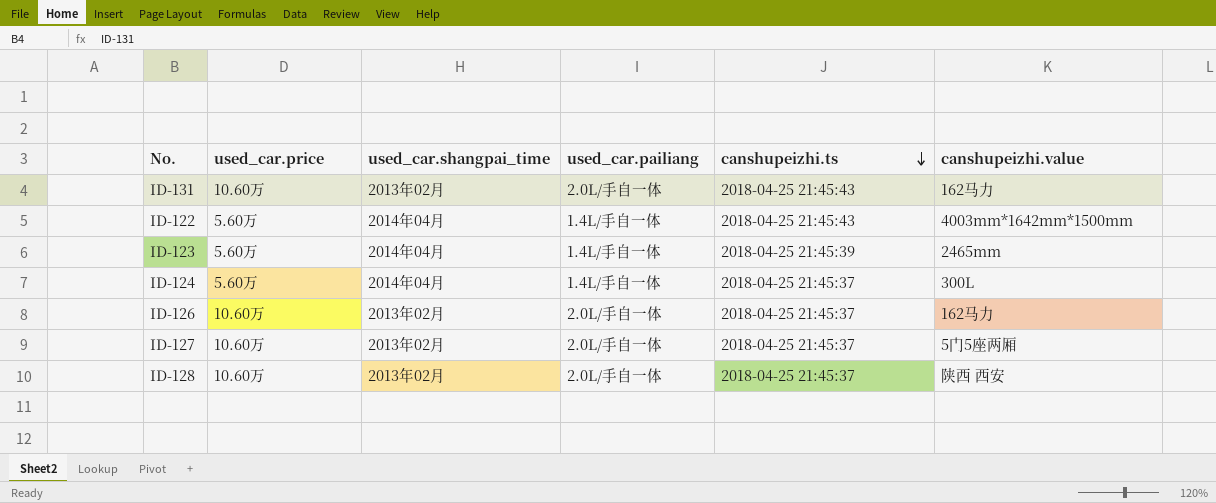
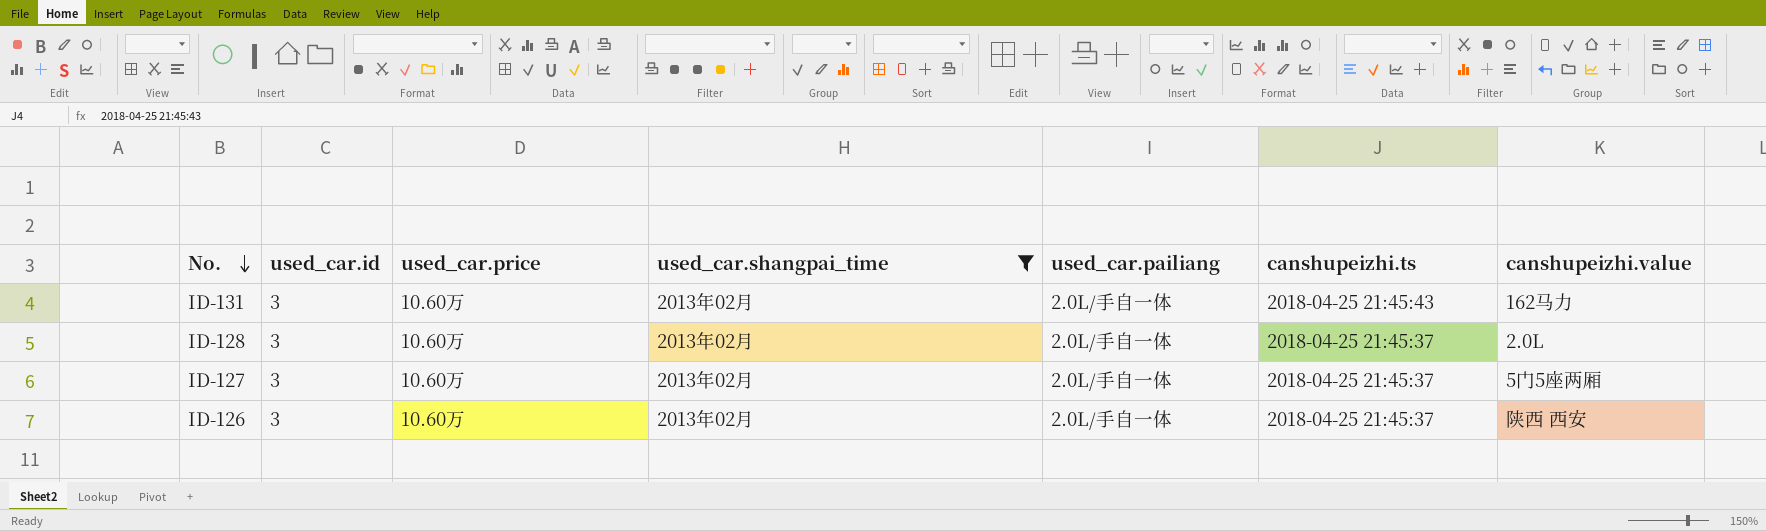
filter: none -> used_car.shangpai_time = 2013年02月
row order: canshupeizhi.ts descending -> No. descending
column used_car.id | position: none -> 2
ID-128 | canshupeizhi.value: 陕西 西安 -> 2.0L
ID-126 | canshupeizhi.value: 162马力 -> 陕西 西安

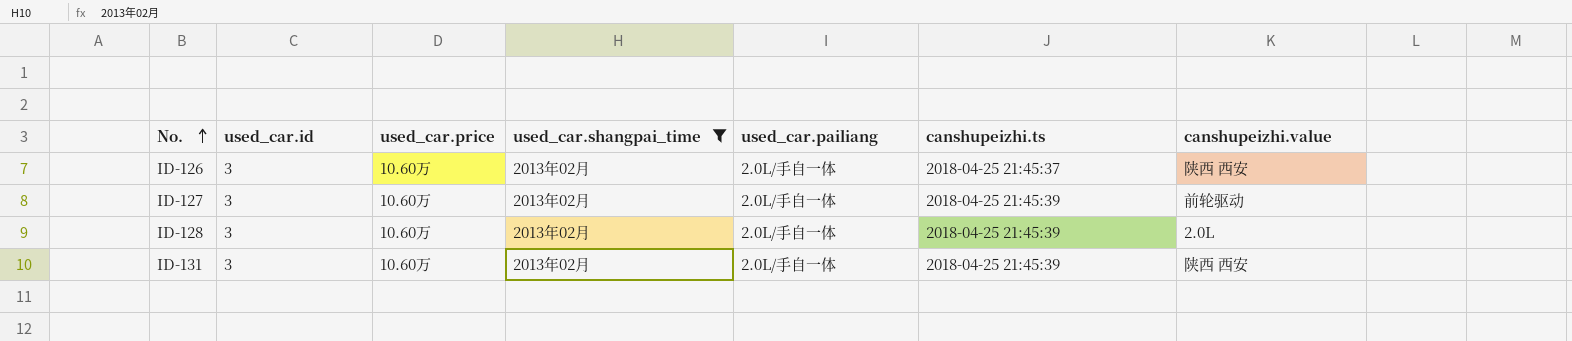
row order: No. descending -> No. ascending
ID-127 | canshupeizhi.ts: 2018-04-25 21:45:37 -> 2018-04-25 21:45:39
ID-127 | canshupeizhi.value: 5门5座两厢 -> 前轮驱动
ID-128 | canshupeizhi.ts: 2018-04-25 21:45:37 -> 2018-04-25 21:45:39
ID-131 | canshupeizhi.ts: 2018-04-25 21:45:43 -> 2018-04-25 21:45:39
ID-131 | canshupeizhi.value: 162马力 -> 陕西 西安

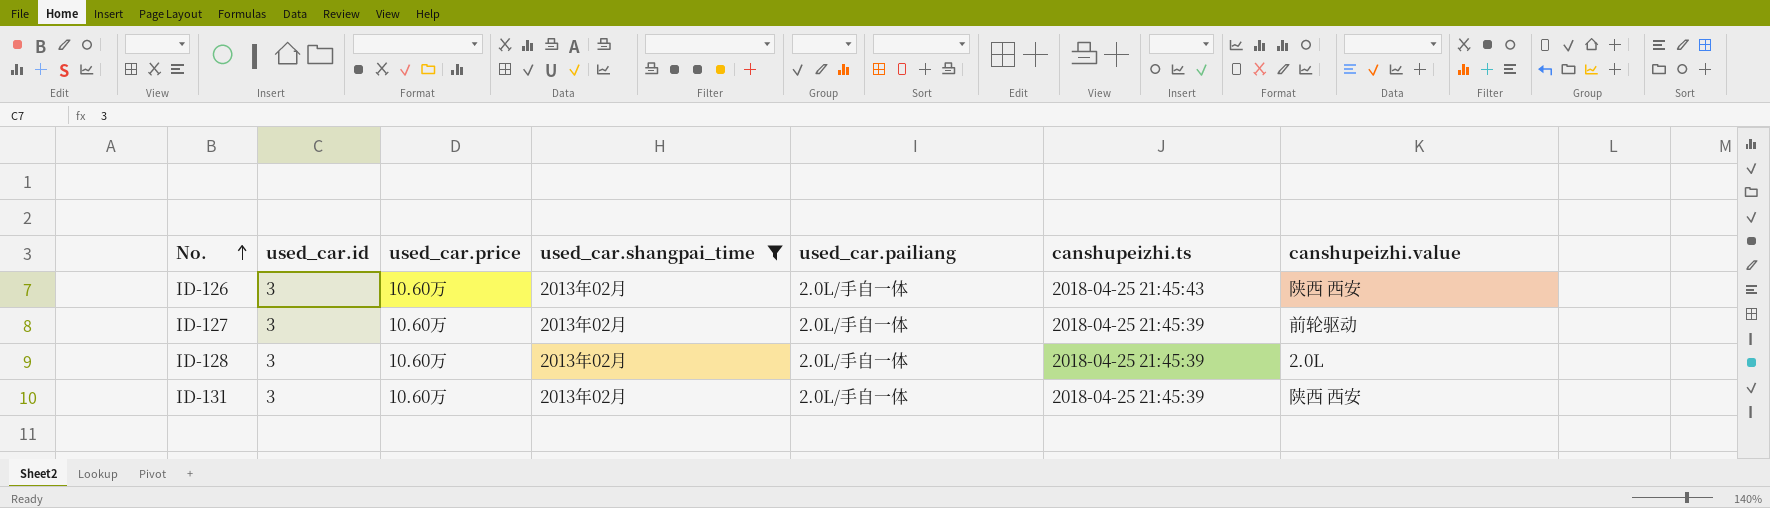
ID-126 | canshupeizhi.ts: 2018-04-25 21:45:37 -> 2018-04-25 21:45:43

